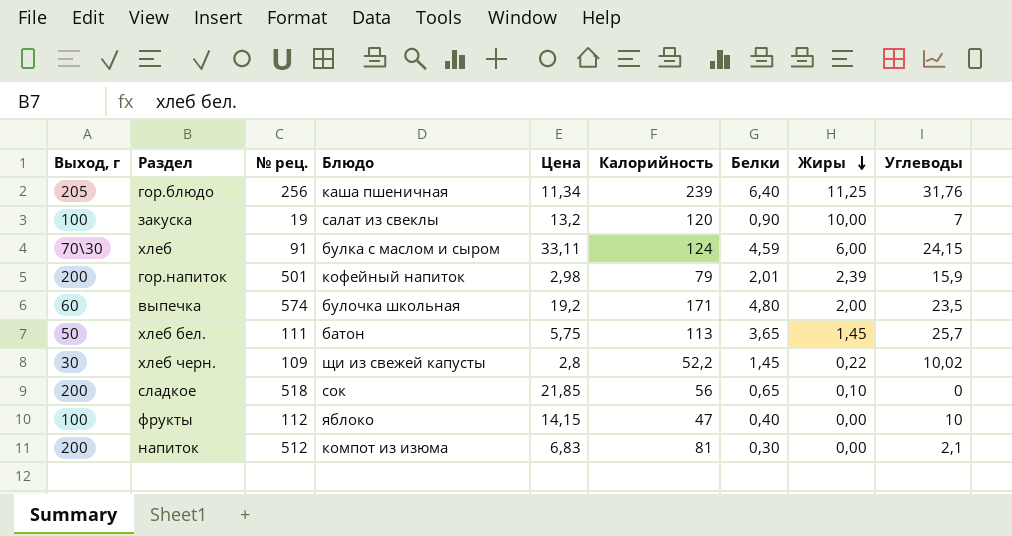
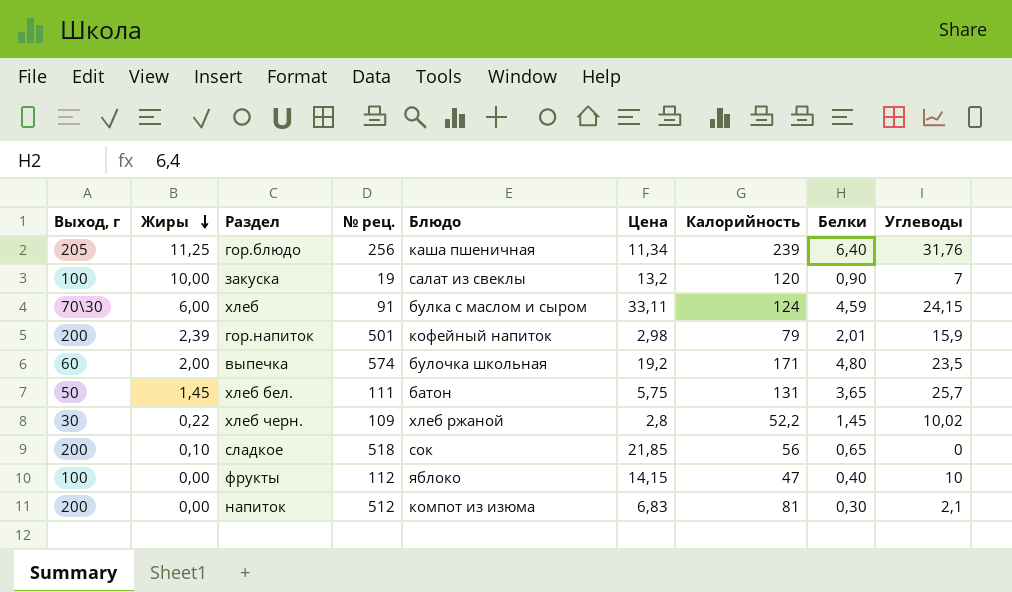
column Жиры | position: 8 -> 2
хлеб бел. | Калорийность: 113 -> 131
хлеб черн. | Блюдо: щи из свежей капусты -> хлеб ржаной

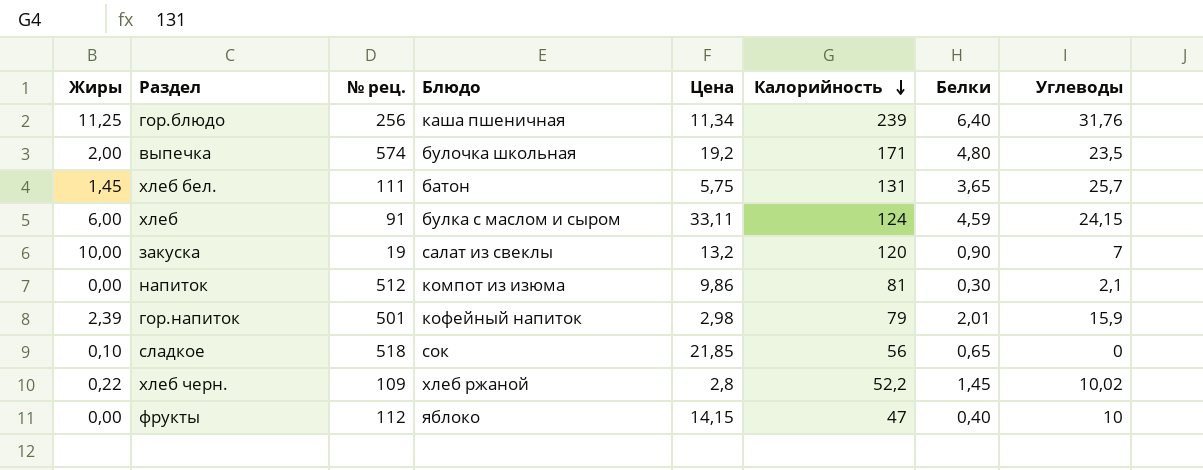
row order: Жиры descending -> Калорийность descending
column Выход, г | position: 1 -> none
напиток | Цена: 6,83 -> 9,86

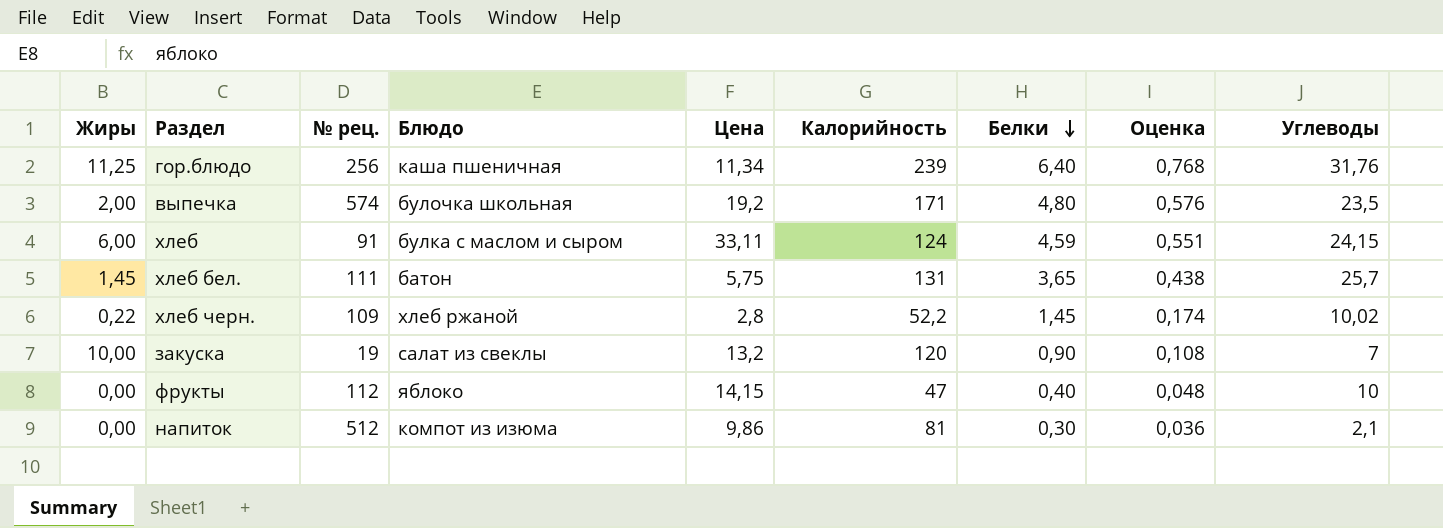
row order: Калорийность descending -> Белки descending
column Оценка | formula: none -> [Белки] * 0,12
row гор.напиток: 2,39 | 501 | кофейный напиток | 2,98 | 79 | 2,01 | 15,9 -> none
row сладкое: 0,10 | 518 | сок | 21,85 | 56 | 0,65 | 0 -> none

